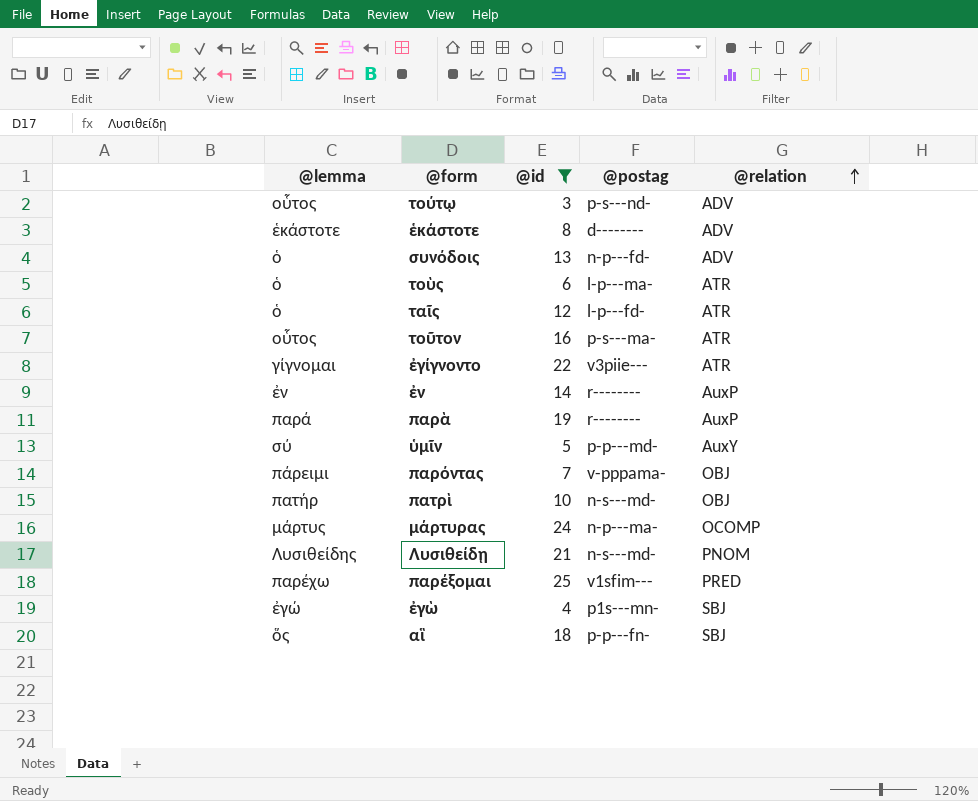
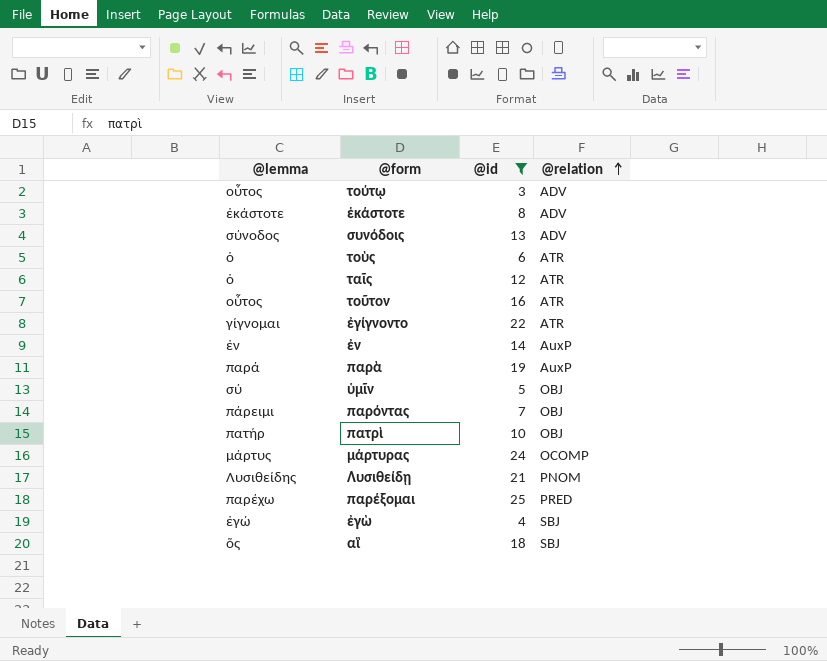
column @postag | position: 4 -> none
συνόδοις | @lemma: ὁ -> σύνοδος
ὑμῖν | @relation: AuxY -> OBJ

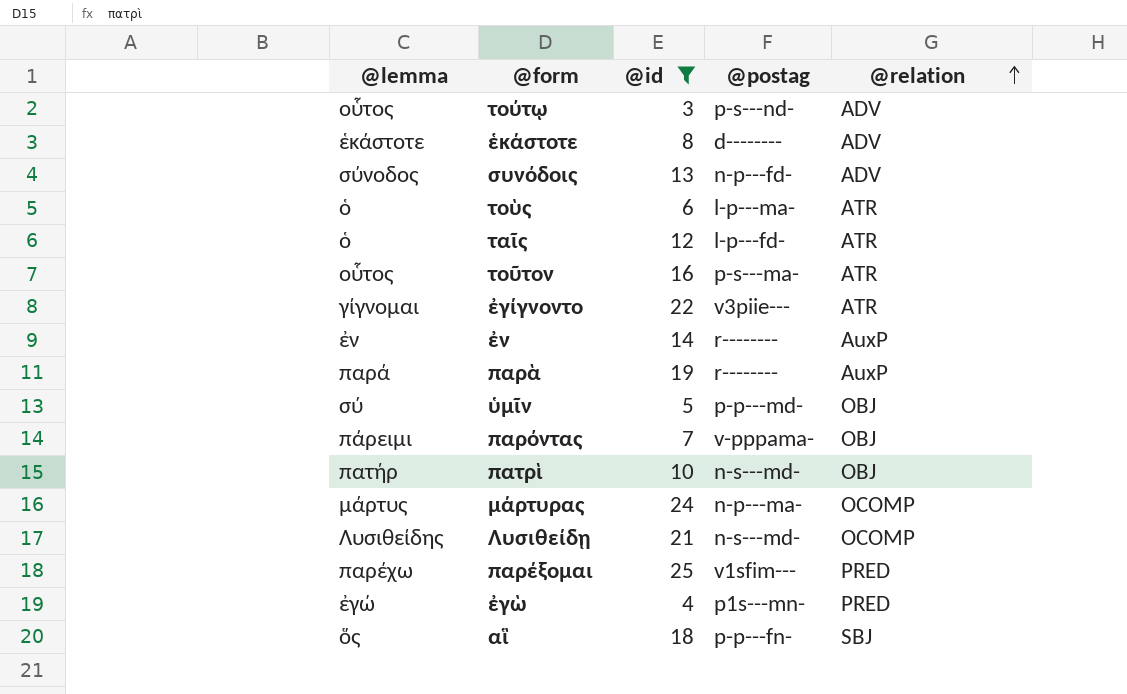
column @postag | position: none -> 4
Λυσιθείδῃ | @relation: PNOM -> OCOMP
ἐγὼ | @relation: SBJ -> PRED

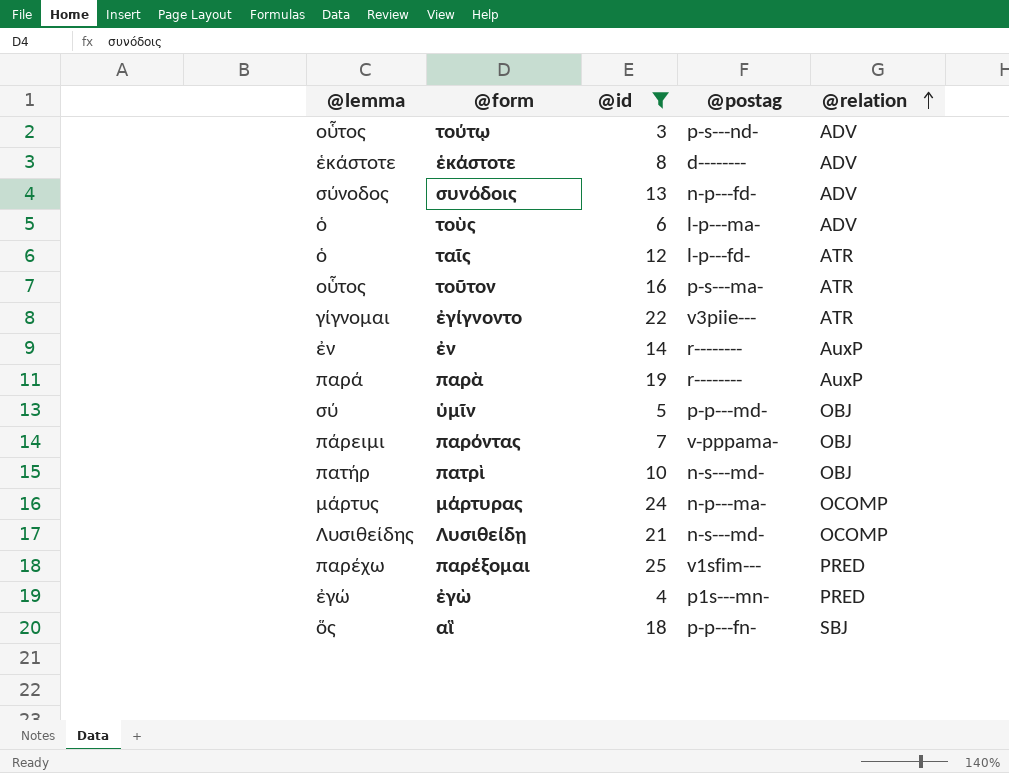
τοὺς | @relation: ATR -> ADV

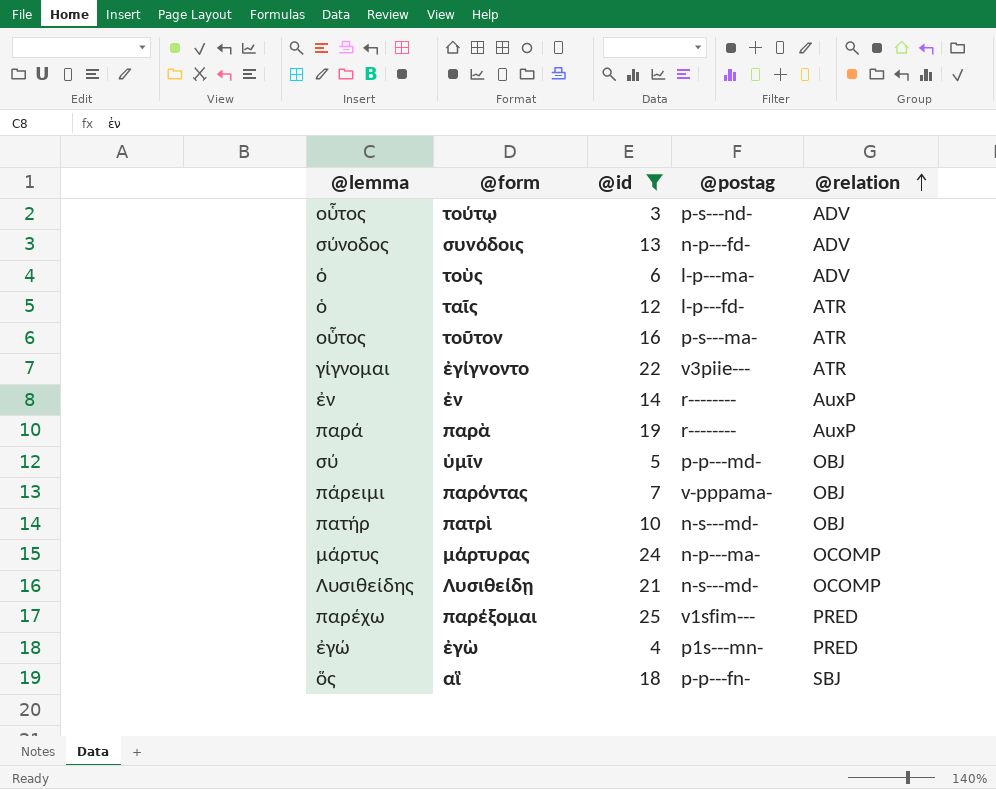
row ἑκάστοτε: ἑκάστοτε | 8 | d-------- | ADV -> none

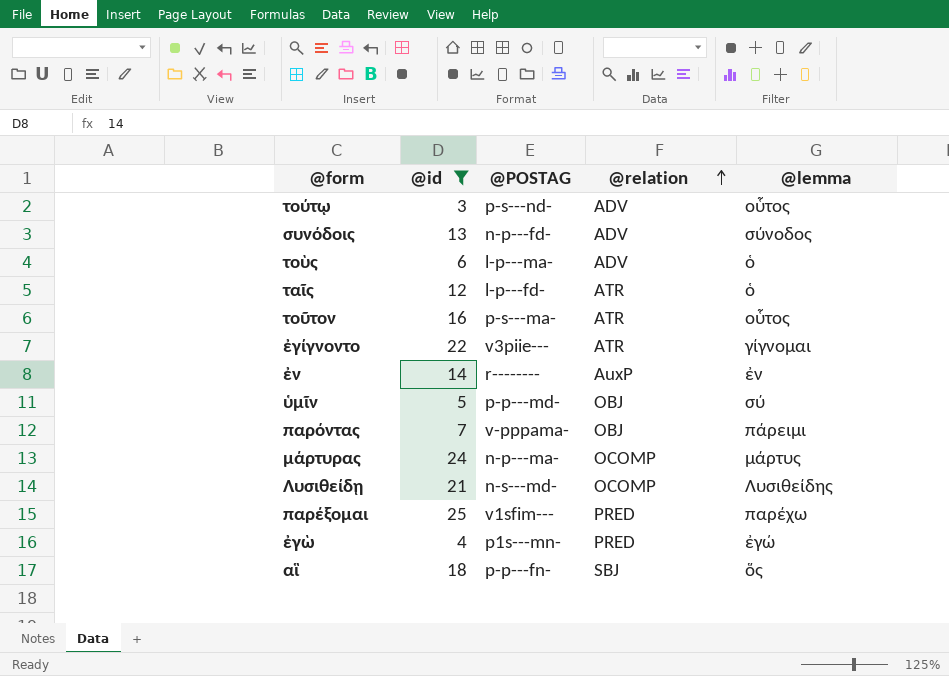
column name: @postag -> @POSTAG
column @lemma | position: 1 -> 5
row παρὰ: παρά | 19 | r-------- | AuxP -> none
row πατρὶ: πατήρ | 10 | n-s---md- | OBJ -> none

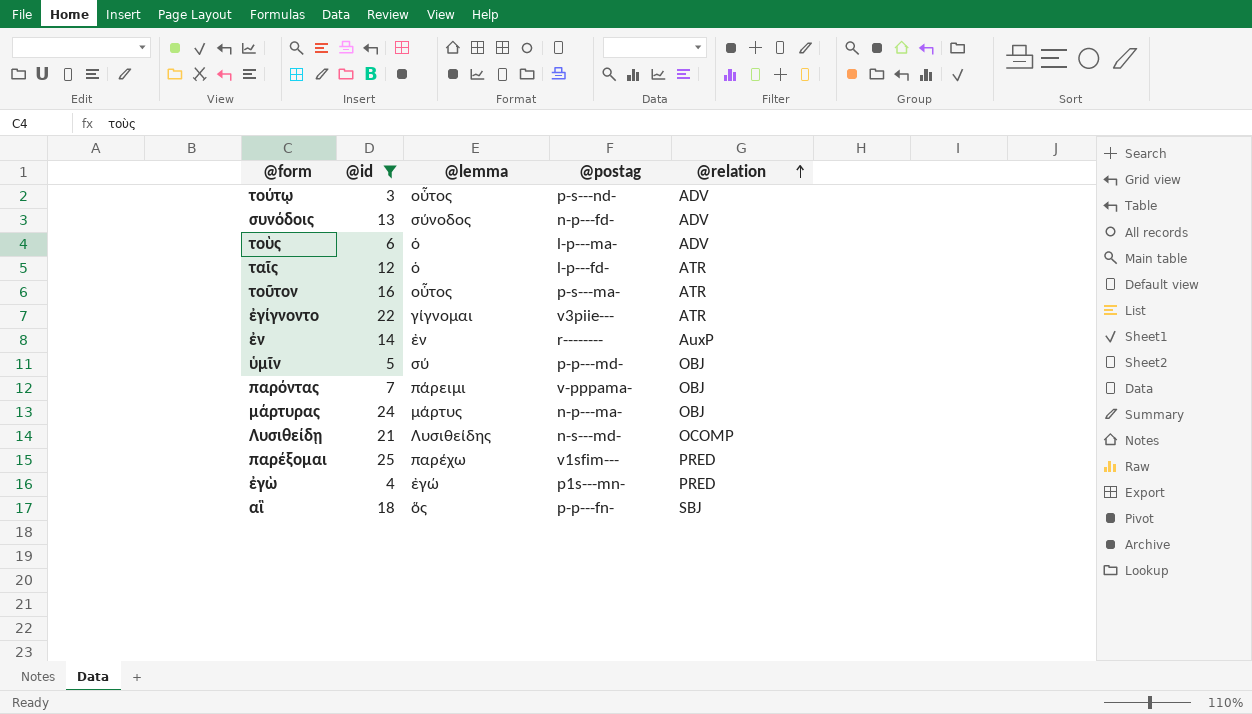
column @lemma | position: 5 -> 3
column name: @POSTAG -> @postag
μάρτυρας | @relation: OCOMP -> OBJ

